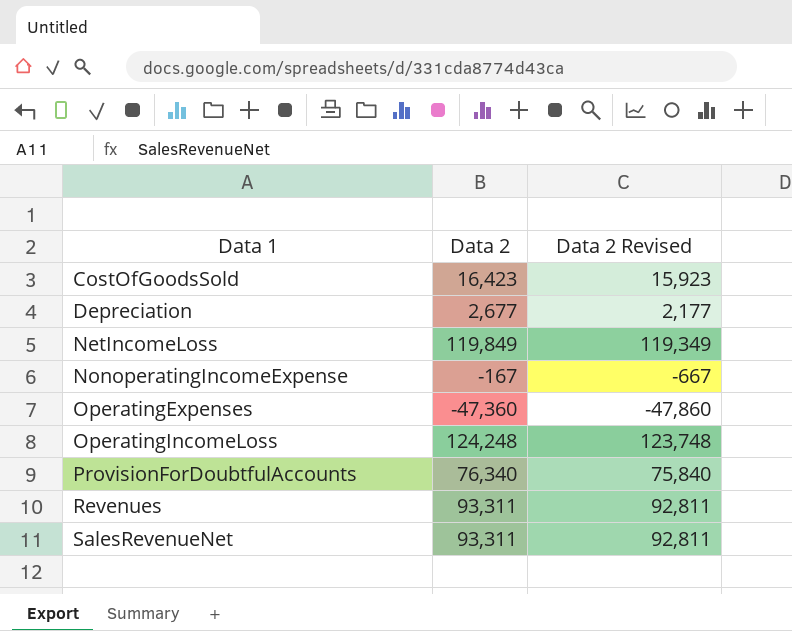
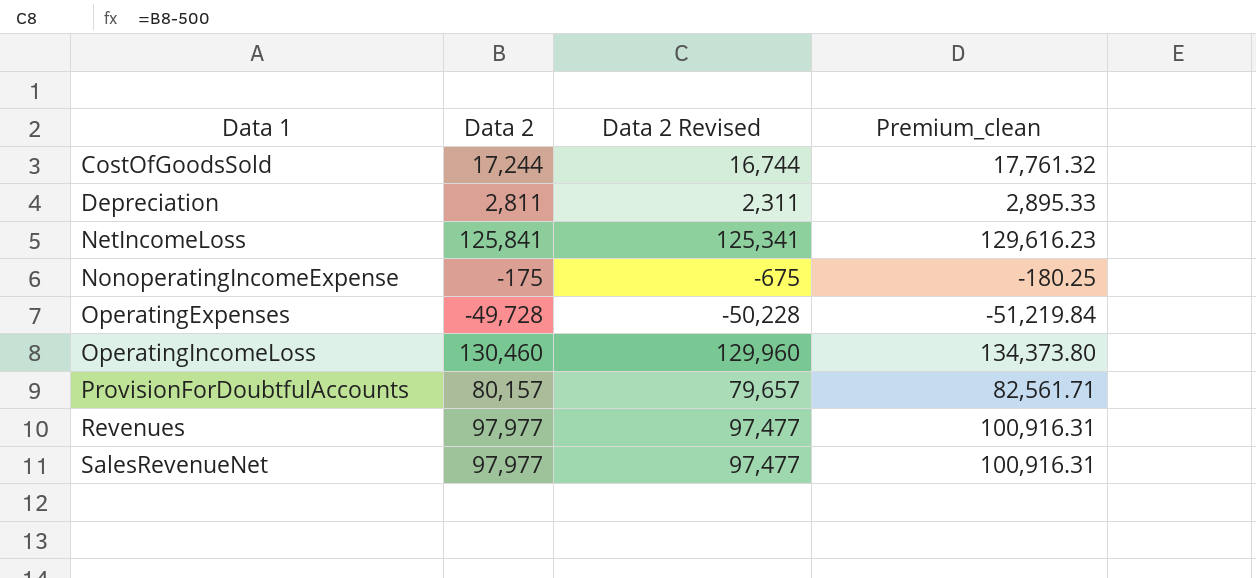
column Premium_clean | formula: none -> [Data 2] * 1.03
CostOfGoodsSold | Data 2: 16,423 -> 17,244
CostOfGoodsSold | Data 2 Revised: 15,923 -> 16,744
Depreciation | Data 2: 2,677 -> 2,811
Depreciation | Data 2 Revised: 2,177 -> 2,311
NetIncomeLoss | Data 2: 119,849 -> 125,841
NetIncomeLoss | Data 2 Revised: 119,349 -> 125,341
NonoperatingIncomeExpense | Data 2: -167 -> -175
NonoperatingIncomeExpense | Data 2 Revised: -667 -> -675
OperatingExpenses | Data 2: -47,360 -> -49,728
OperatingExpenses | Data 2 Revised: -47,860 -> -50,228
OperatingIncomeLoss | Data 2: 124,248 -> 130,460
OperatingIncomeLoss | Data 2 Revised: 123,748 -> 129,960
ProvisionForDoubtfulAccounts | Data 2: 76,340 -> 80,157
ProvisionForDoubtfulAccounts | Data 2 Revised: 75,840 -> 79,657
Revenues | Data 2: 93,311 -> 97,977
Revenues | Data 2 Revised: 92,811 -> 97,477
SalesRevenueNet | Data 2: 93,311 -> 97,977
SalesRevenueNet | Data 2 Revised: 92,811 -> 97,477

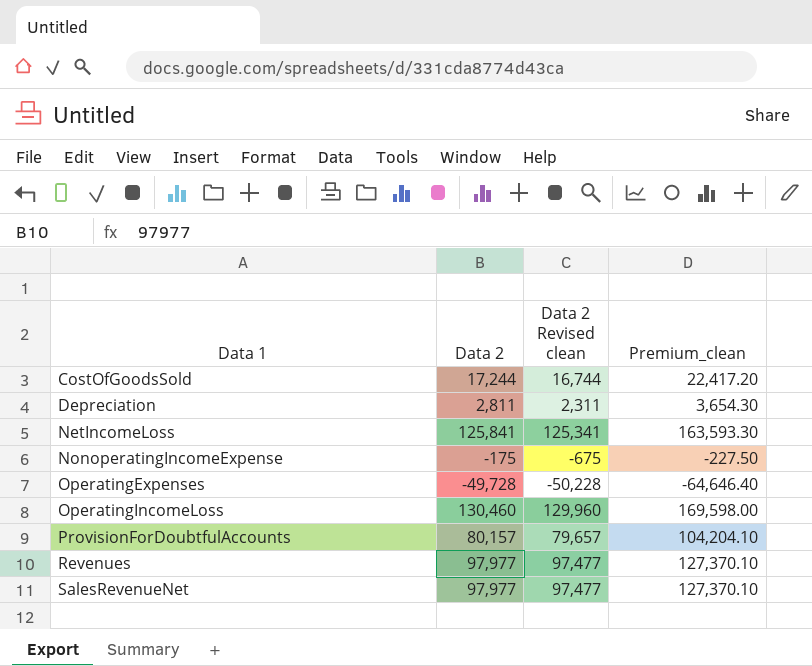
column name: Data 2 Revised -> Data 2 Revised clean
column Premium_clean | formula: [Data 2] * 1.03 -> [Data 2] * 1.3

